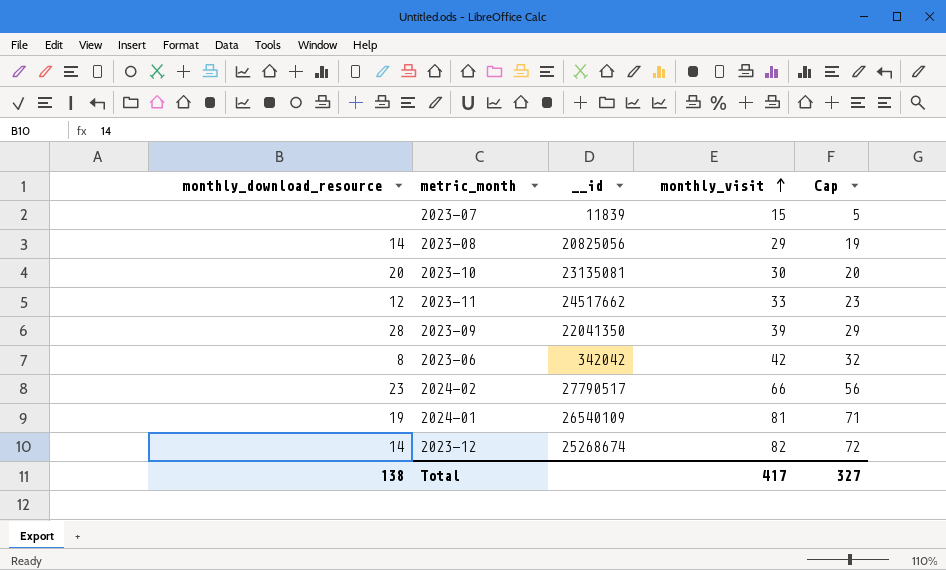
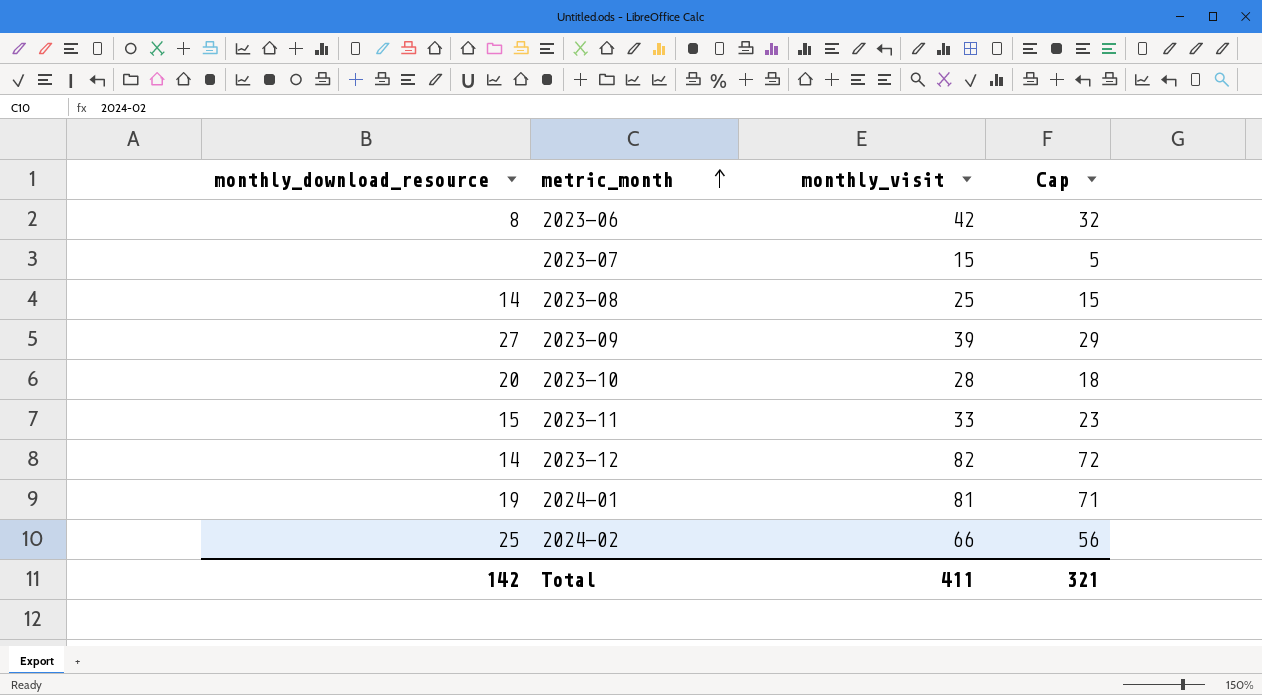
row order: monthly_visit ascending -> metric_month ascending
column __id | position: 3 -> none
2023-08 | monthly_visit: 29 -> 25
2023-08 | Cap: 19 -> 15
2023-09 | monthly_download_resource: 28 -> 27
2023-10 | monthly_visit: 30 -> 28
2023-10 | Cap: 20 -> 18
2023-11 | monthly_download_resource: 12 -> 15
2024-02 | monthly_download_resource: 23 -> 25
Total | monthly_download_resource: 138 -> 142
Total | monthly_visit: 417 -> 411
Total | Cap: 327 -> 321

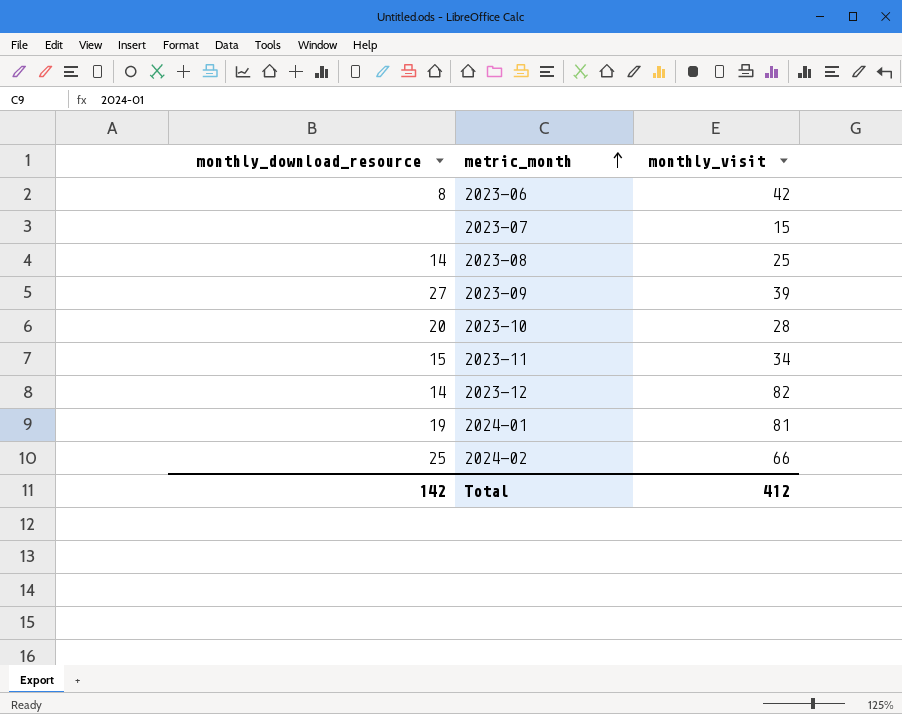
column Cap | formula: [monthly_visit] - 10 -> none
2023-11 | monthly_visit: 33 -> 34
Total | monthly_visit: 411 -> 412

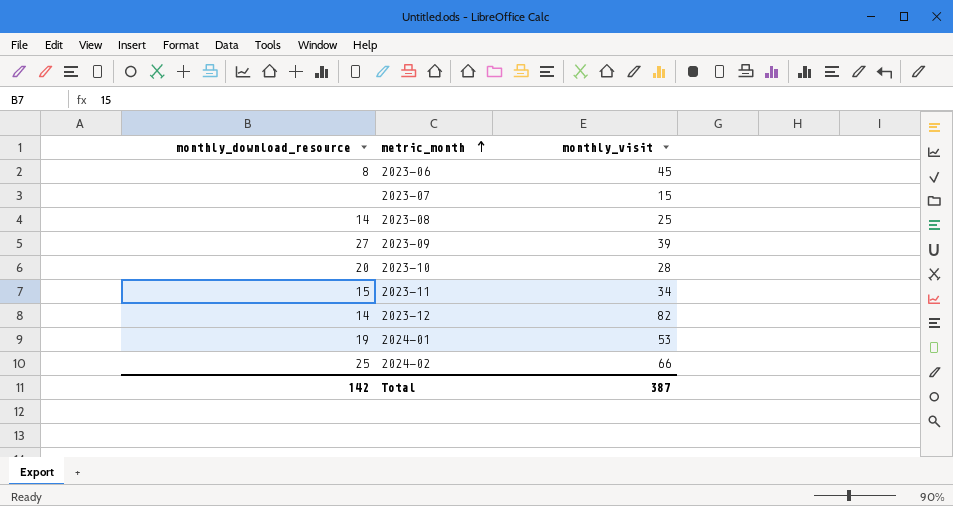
2023-06 | monthly_visit: 42 -> 45
2024-01 | monthly_visit: 81 -> 53
Total | monthly_visit: 412 -> 387

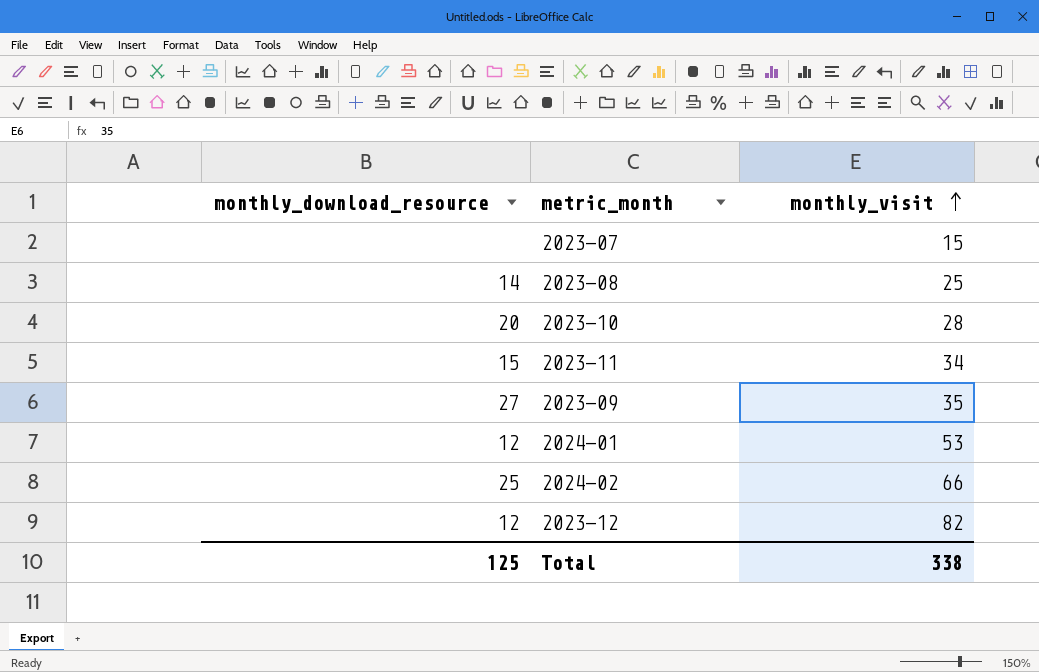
row order: metric_month ascending -> monthly_visit ascending
row 2023-06: 8 | 45 -> none
2023-09 | monthly_visit: 39 -> 35
2024-01 | monthly_download_resource: 19 -> 12
2023-12 | monthly_download_resource: 14 -> 12
Total | monthly_download_resource: 142 -> 125
Total | monthly_visit: 387 -> 338

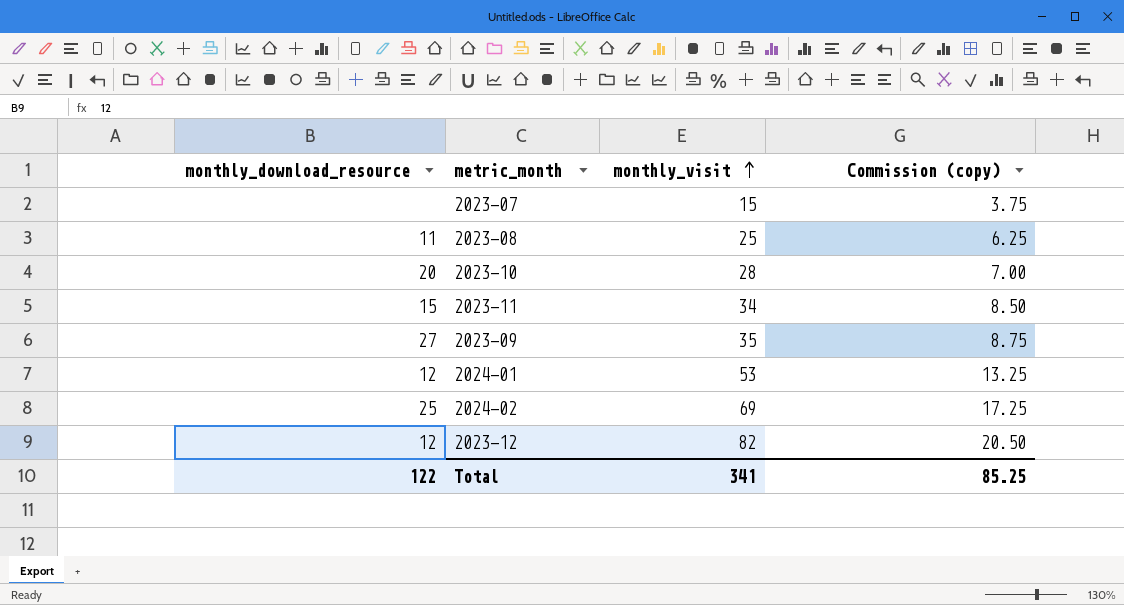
column Commission (copy) | formula: none -> [monthly_visit] * 0.25
2023-08 | monthly_download_resource: 14 -> 11
2024-02 | monthly_visit: 66 -> 69
Total | monthly_download_resource: 125 -> 122
Total | monthly_visit: 338 -> 341

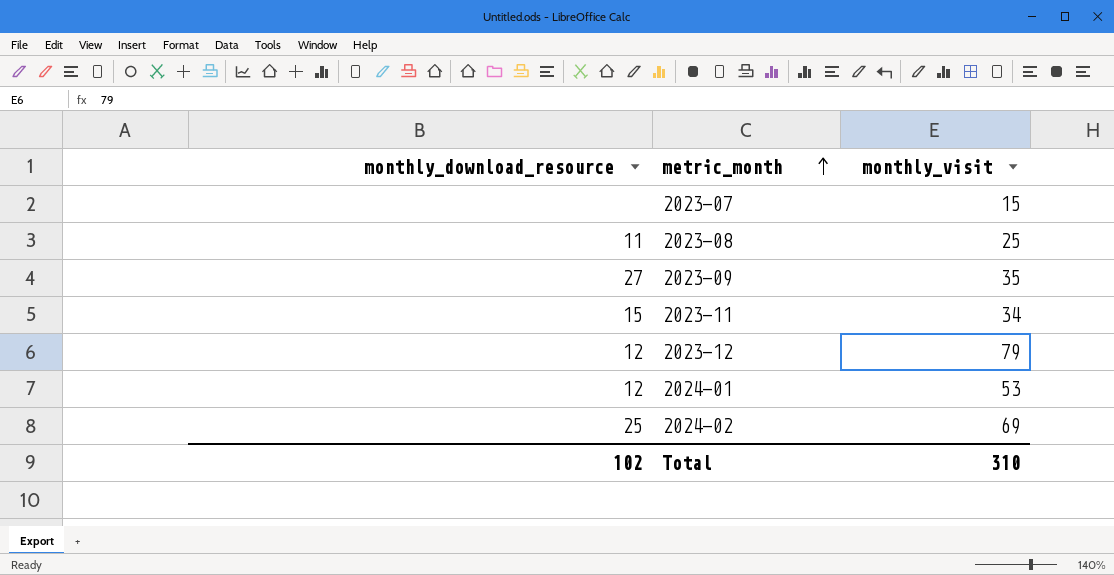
row order: monthly_visit ascending -> metric_month ascending
column Commission (copy) | formula: [monthly_visit] * 0.25 -> none
row 2023-10: 20 | 28 | 7.00 -> none
2023-12 | monthly_visit: 82 -> 79
Total | monthly_download_resource: 122 -> 102
Total | monthly_visit: 341 -> 310

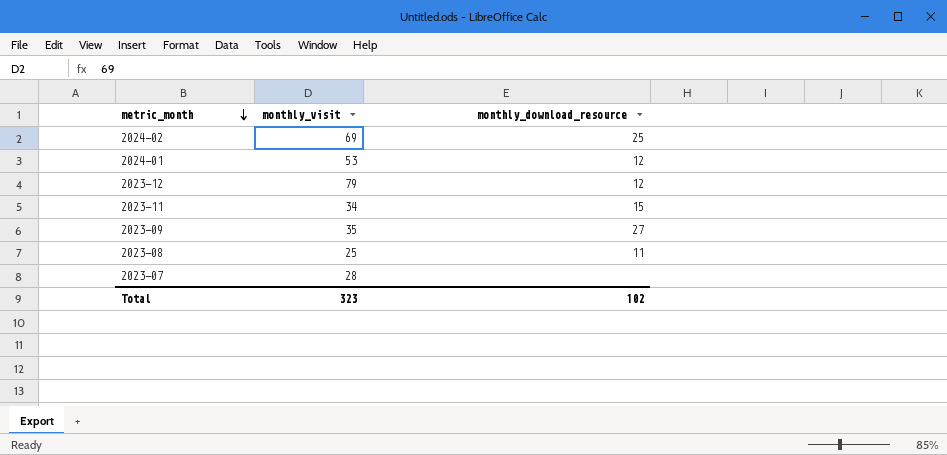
row order: metric_month ascending -> metric_month descending
column monthly_download_resource | position: 1 -> 3
2023-07 | monthly_visit: 15 -> 28
Total | monthly_visit: 310 -> 323

